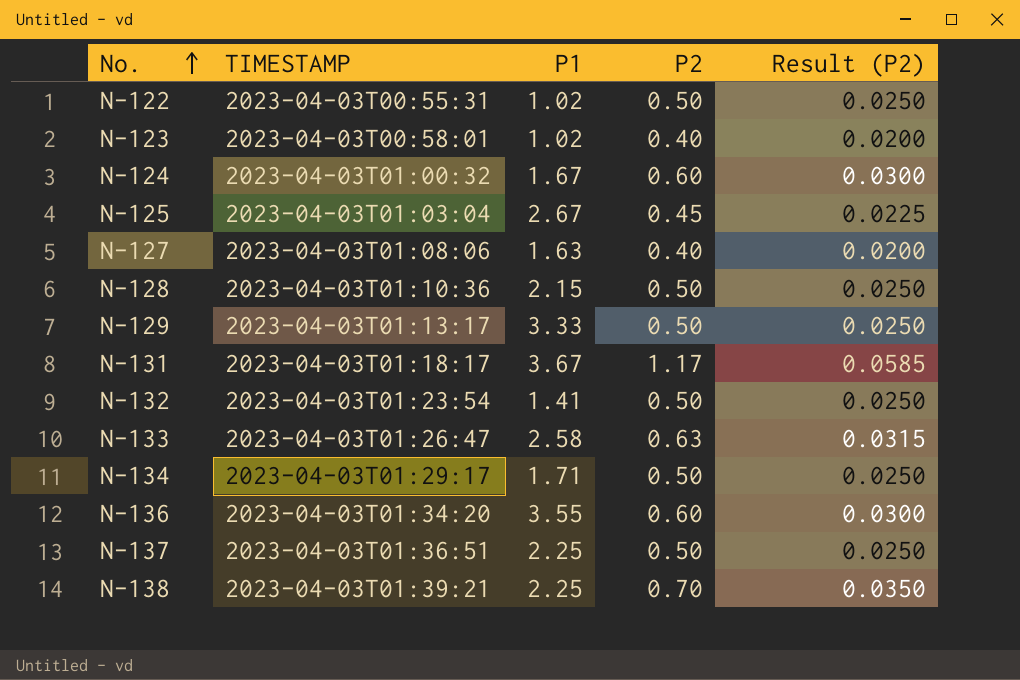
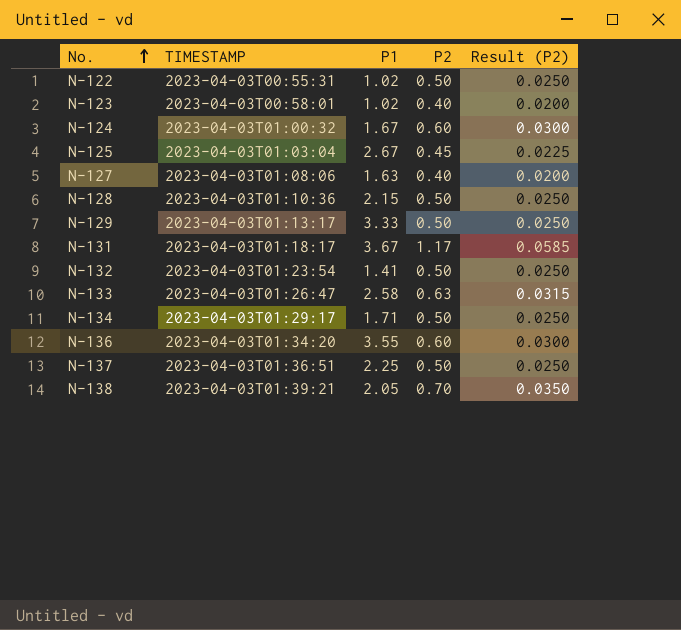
N-138 | P1: 2.25 -> 2.05

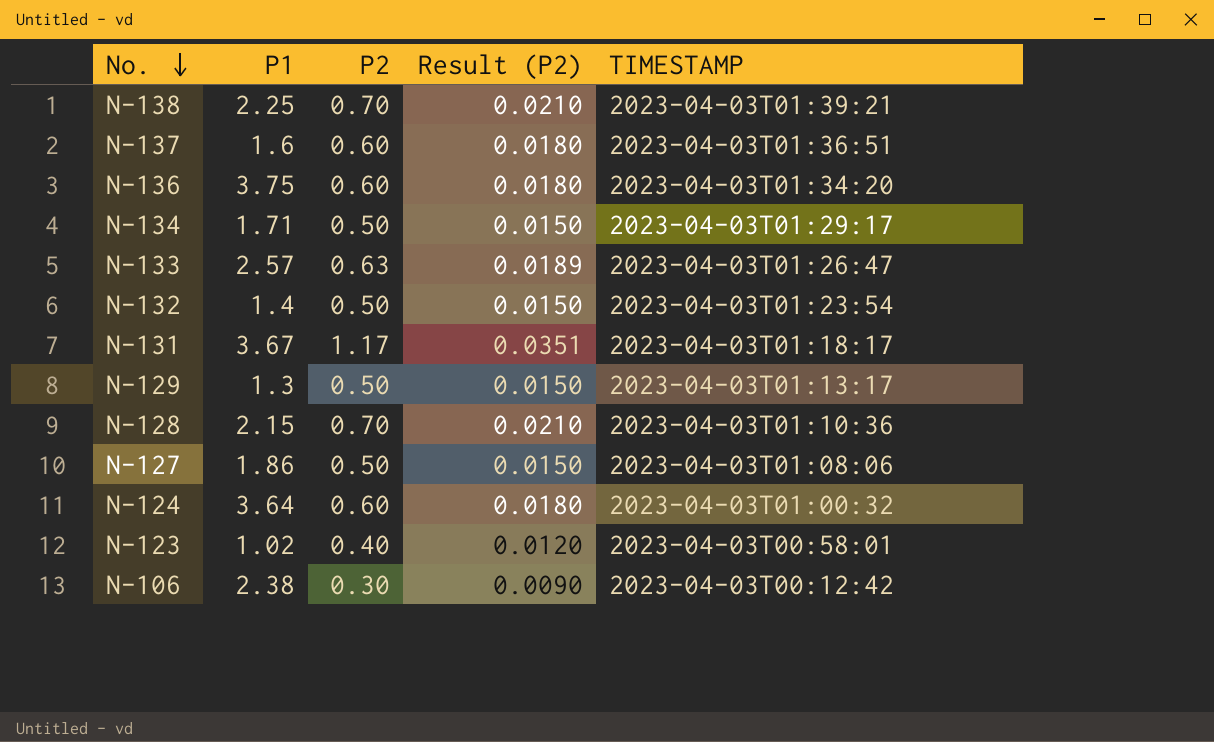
row order: No. ascending -> No. descending
column Result (P2) | formula: [P2] * 0.05 -> [P2] * 0.03
column TIMESTAMP | position: 2 -> 5
row N-122: 2023-04-03T00:55:31 | 1.02 | 0.50 | 0.0250 -> none
row N-125: 2023-04-03T01:03:04 | 2.67 | 0.45 | 0.0225 -> none
N-138 | P1: 2.05 -> 2.25
N-137 | P1: 2.25 -> 1.6
N-137 | P2: 0.50 -> 0.60
N-136 | P1: 3.55 -> 3.75
N-133 | P1: 2.58 -> 2.57
N-132 | P1: 1.41 -> 1.4
N-129 | P1: 3.33 -> 1.3
N-128 | P2: 0.50 -> 0.70
N-127 | P1: 1.63 -> 1.86
N-127 | P2: 0.40 -> 0.50
N-124 | P1: 1.67 -> 3.64
row N-106: none -> 2.38 | 0.30 | 0.0090 | 2023-04-03T00:12:42

